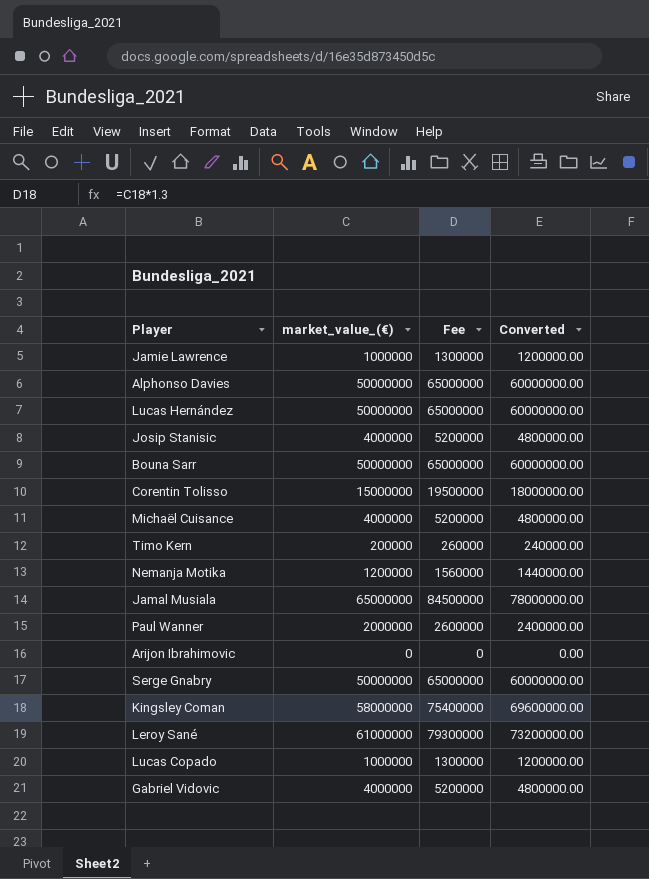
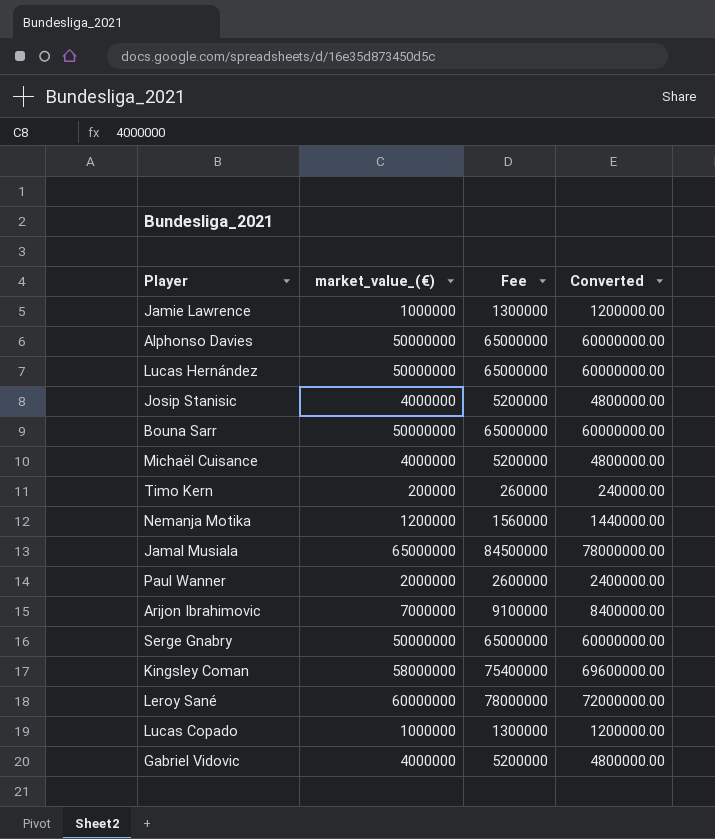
row Corentin Tolisso: 15000000 | 19500000 | 18000000.00 -> none
Arijon Ibrahimovic | market_value_(€): 0 -> 7000000
Arijon Ibrahimovic | Fee: 0 -> 9100000
Arijon Ibrahimovic | Converted: 0.00 -> 8400000.00
Leroy Sané | market_value_(€): 61000000 -> 60000000
Leroy Sané | Fee: 79300000 -> 78000000
Leroy Sané | Converted: 73200000.00 -> 72000000.00

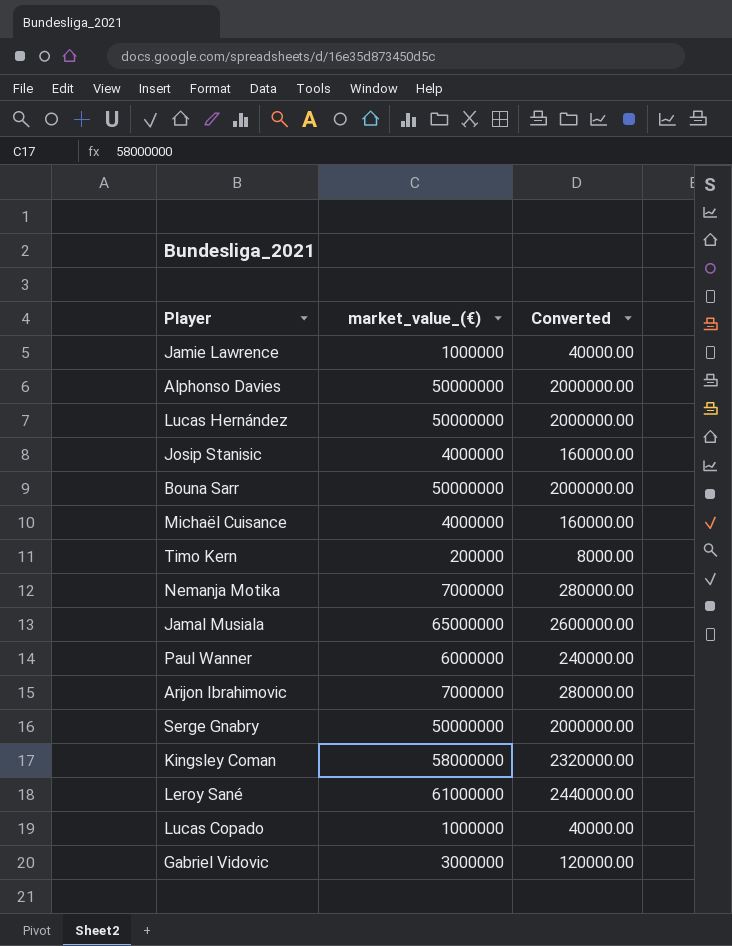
column Fee | formula: [market_value_(€)] * 1.3 -> none
column Converted | formula: [market_value_(€)] * 1.2 -> [market_value_(€)] * 0.04
Nemanja Motika | market_value_(€): 1200000 -> 7000000
Paul Wanner | market_value_(€): 2000000 -> 6000000
Leroy Sané | market_value_(€): 60000000 -> 61000000
Gabriel Vidovic | market_value_(€): 4000000 -> 3000000

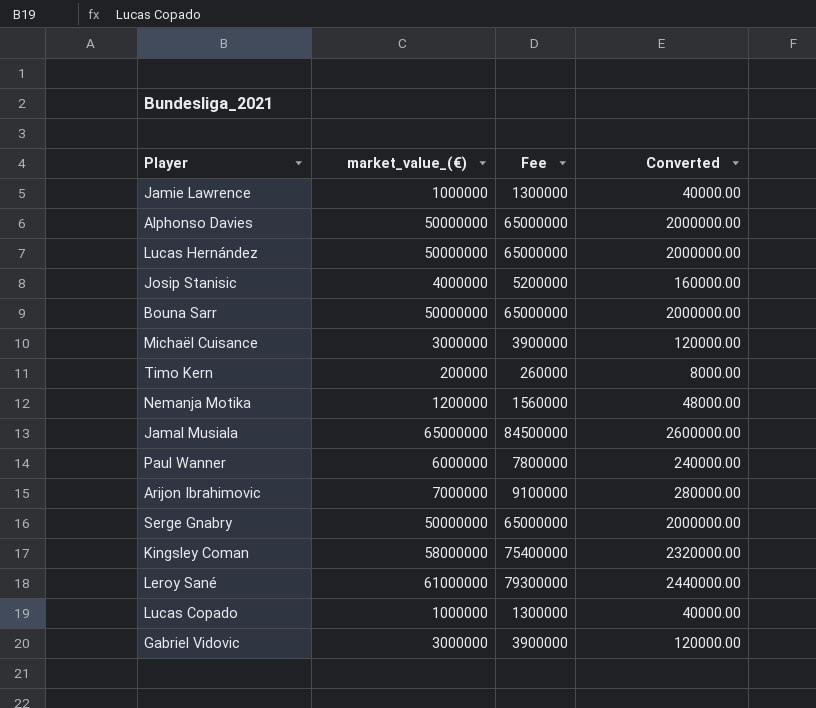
column Fee | formula: none -> [market_value_(€)] * 1.3
Michaël Cuisance | market_value_(€): 4000000 -> 3000000
Michaël Cuisance | Converted: 160000.00 -> 120000.00
Nemanja Motika | market_value_(€): 7000000 -> 1200000
Nemanja Motika | Converted: 280000.00 -> 48000.00

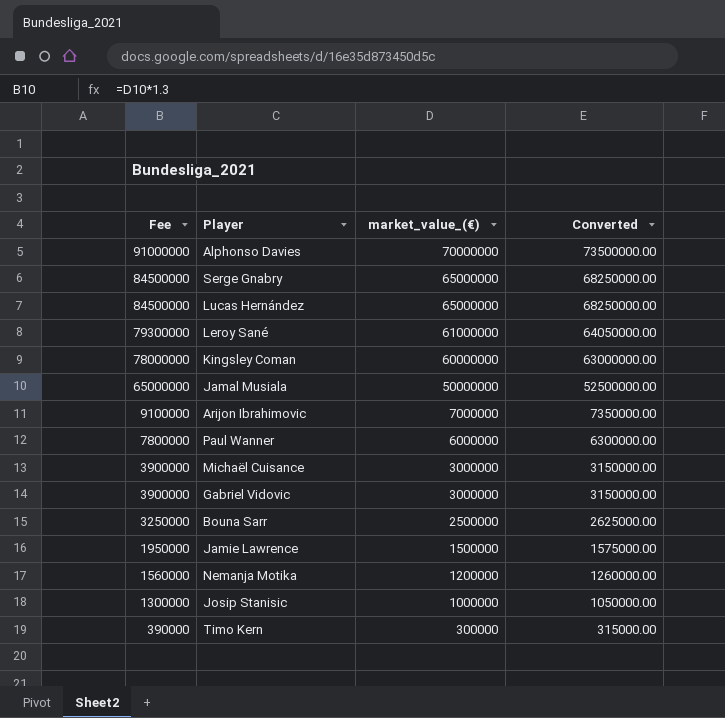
row order: none -> Fee descending
column Fee | position: 3 -> 1
column Converted | formula: [market_value_(€)] * 0.04 -> [market_value_(€)] * 1.05
row Lucas Copado: 1000000 | 1300000 | 40000.00 -> none
Alphonso Davies | Fee: 65000000 -> 91000000
Alphonso Davies | market_value_(€): 50000000 -> 70000000
Serge Gnabry | Fee: 65000000 -> 84500000
Serge Gnabry | market_value_(€): 50000000 -> 65000000
Lucas Hernández | Fee: 65000000 -> 84500000
Lucas Hernández | market_value_(€): 50000000 -> 65000000
Kingsley Coman | Fee: 75400000 -> 78000000
Kingsley Coman | market_value_(€): 58000000 -> 60000000
Jamal Musiala | Fee: 84500000 -> 65000000
Jamal Musiala | market_value_(€): 65000000 -> 50000000
Bouna Sarr | Fee: 65000000 -> 3250000
Bouna Sarr | market_value_(€): 50000000 -> 2500000
Jamie Lawrence | Fee: 1300000 -> 1950000
Jamie Lawrence | market_value_(€): 1000000 -> 1500000
Josip Stanisic | Fee: 5200000 -> 1300000
Josip Stanisic | market_value_(€): 4000000 -> 1000000
Timo Kern | Fee: 260000 -> 390000
Timo Kern | market_value_(€): 200000 -> 300000

